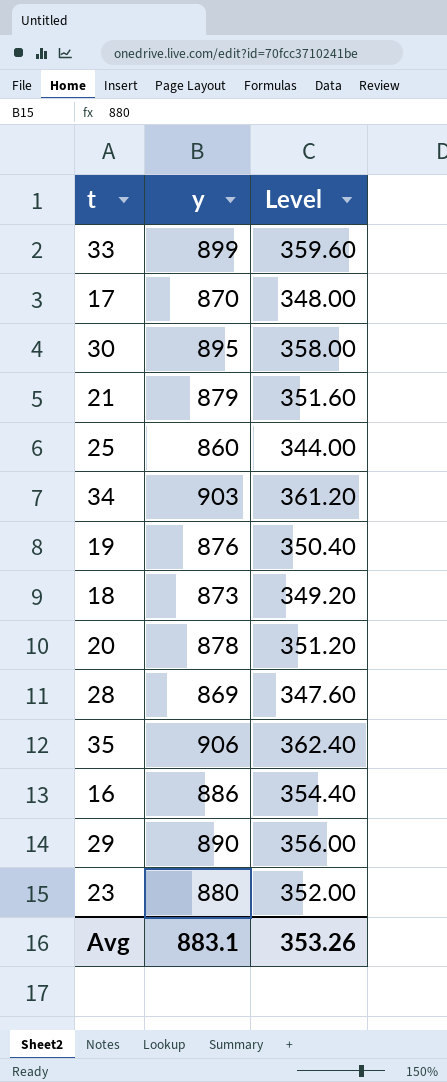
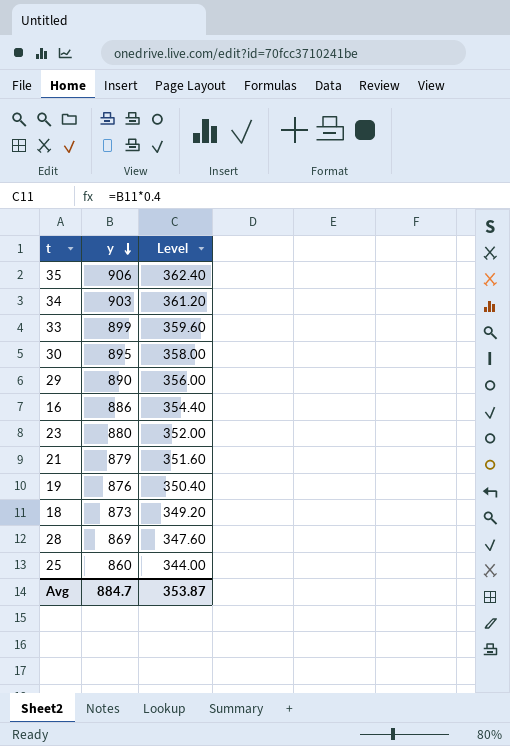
row order: none -> y descending
row 17: 870 | 348.00 -> none
row 20: 878 | 351.20 -> none
Avg | y: 883.1 -> 884.7
Avg | Level: 353.26 -> 353.87

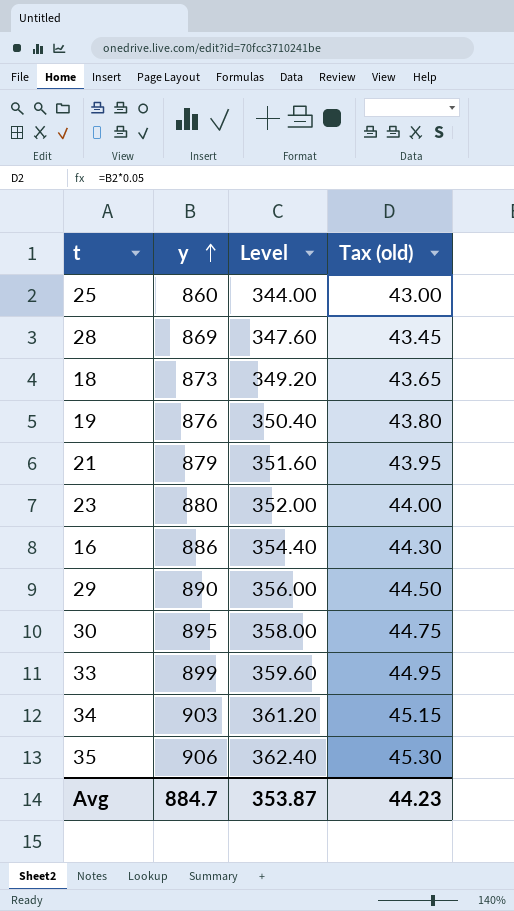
row order: y descending -> y ascending
column Tax (old) | formula: none -> [y] * 0.05

